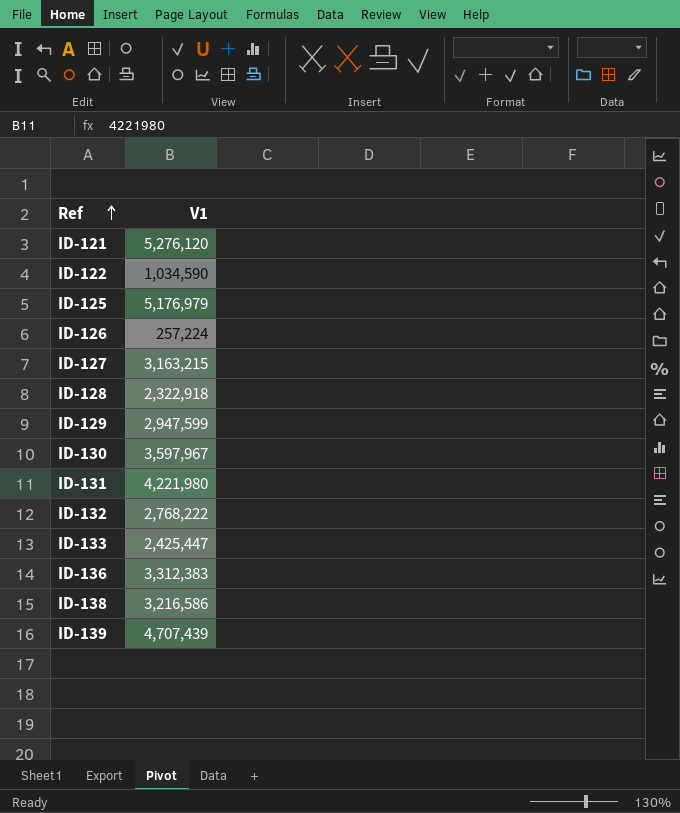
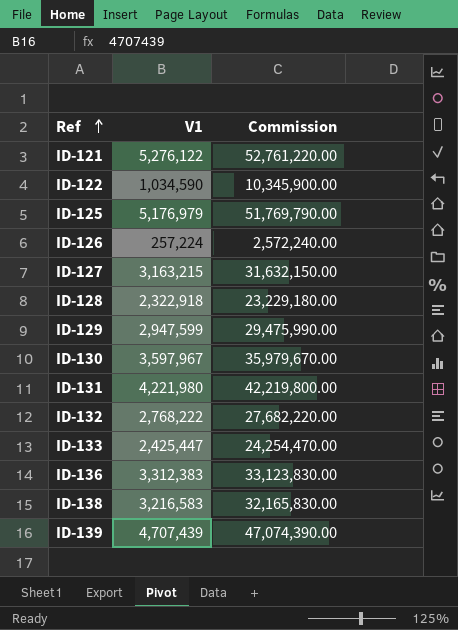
column Commission | formula: none -> [V1] * 10
ID-121 | V1: 5,276,120 -> 5,276,122
ID-138 | V1: 3,216,586 -> 3,216,583

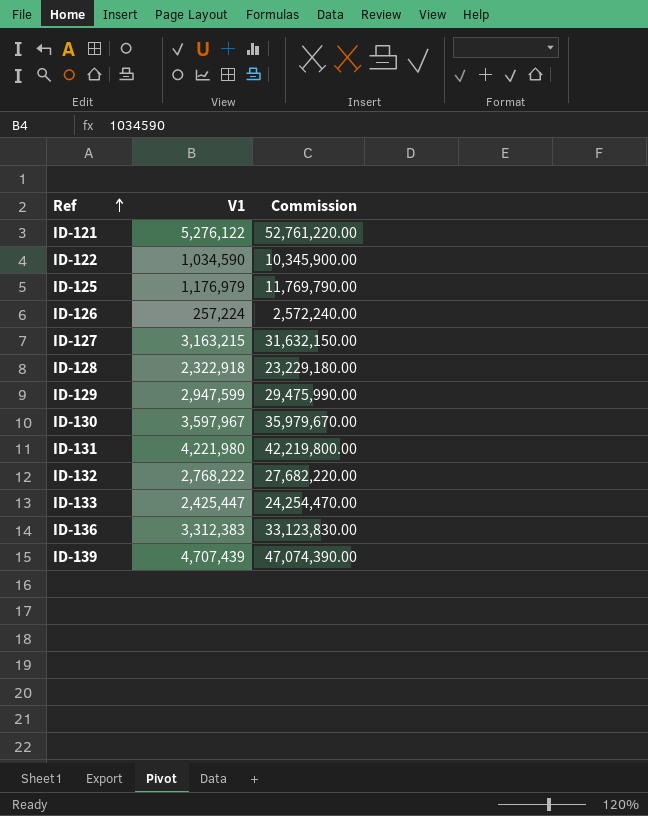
row ID-138: 3,216,583 | 32,165,830.00 -> none
ID-125 | V1: 5,176,979 -> 1,176,979
ID-125 | Commission: 51,769,790.00 -> 11,769,790.00

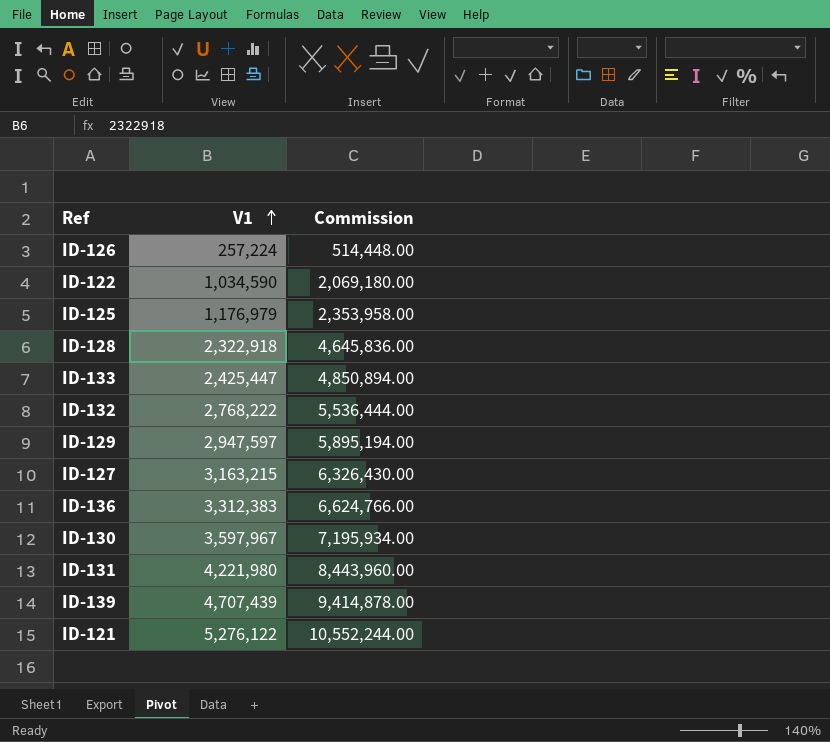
row order: Ref ascending -> V1 ascending
column Commission | formula: [V1] * 10 -> [V1] * 2
ID-129 | V1: 2,947,599 -> 2,947,597

